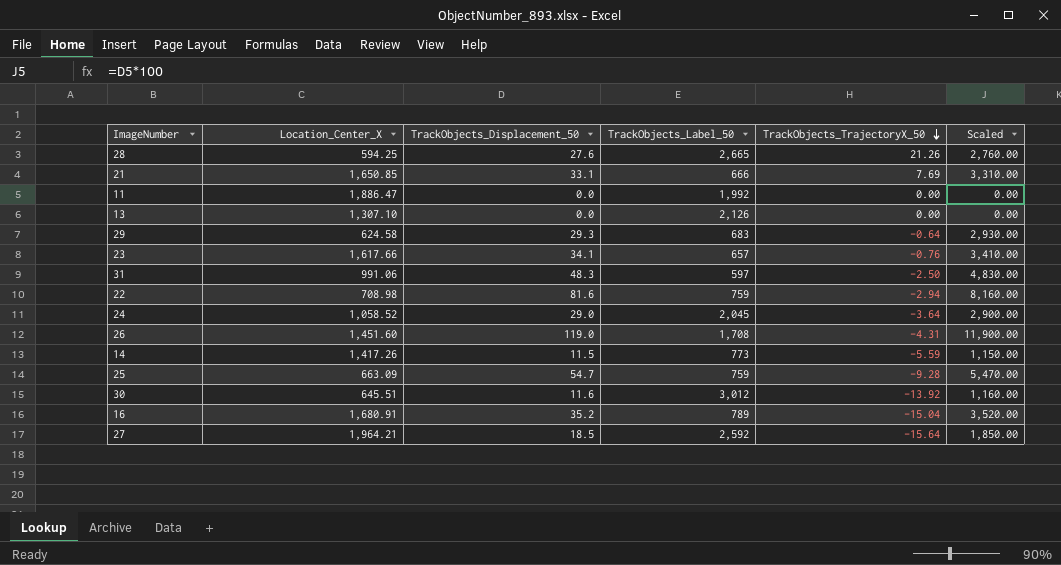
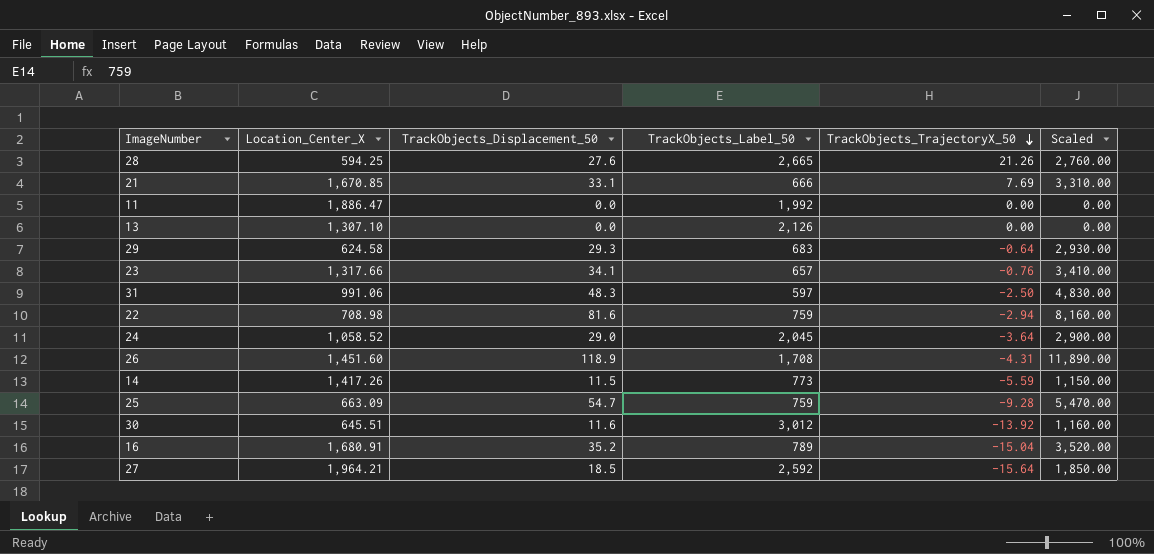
21 | Location_Center_X: 1,650.85 -> 1,670.85
23 | Location_Center_X: 1,617.66 -> 1,317.66
26 | TrackObjects_Displacement_50: 119.0 -> 118.9
26 | Scaled: 11,900.00 -> 11,890.00

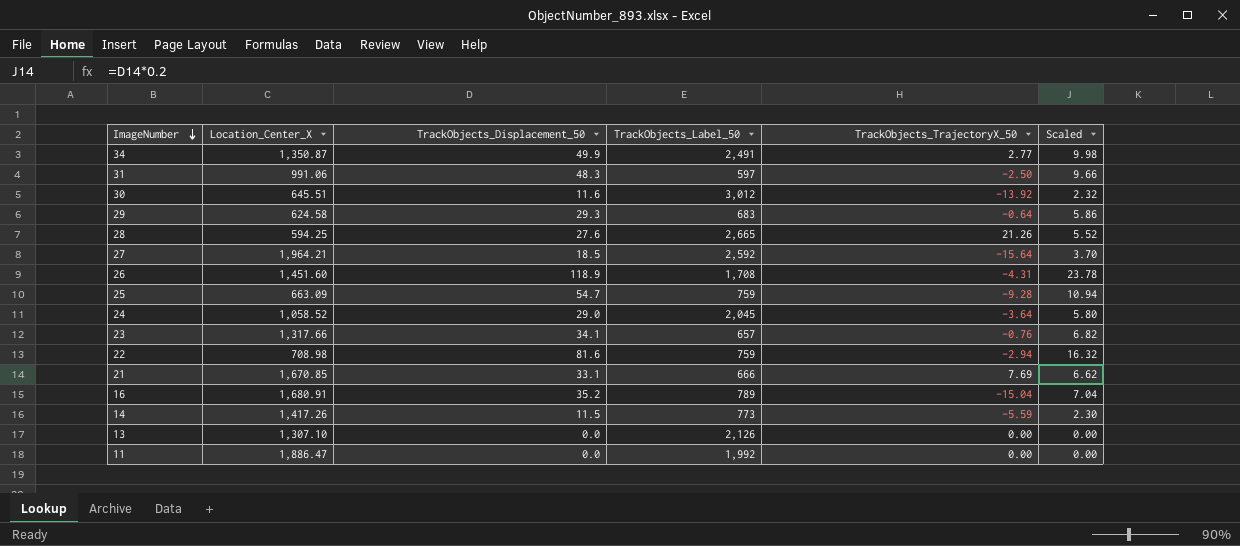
row order: TrackObjects_TrajectoryX_50 descending -> ImageNumber descending
column Scaled | formula: [TrackObjects_Displacement_50] * 100 -> [TrackObjects_Displacement_50] * 0.2
row 34: none -> 1,350.87 | 49.9 | 2,491 | 2.77 | 9.98

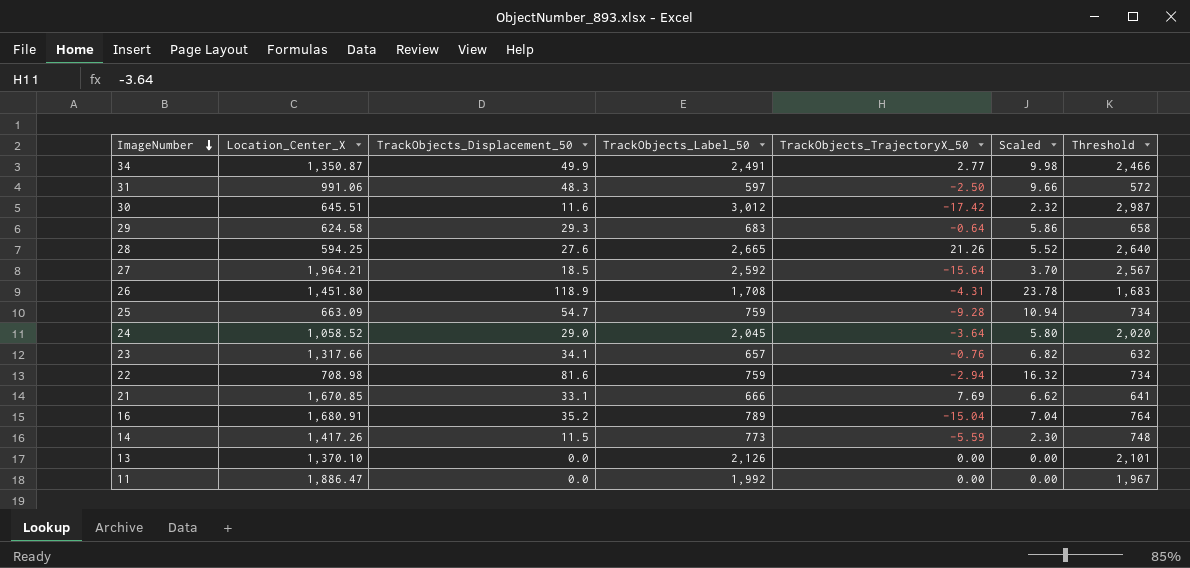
column Threshold | formula: none -> [TrackObjects_Label_50] - 25
30 | TrackObjects_TrajectoryX_50: -13.92 -> -17.42
26 | Location_Center_X: 1,451.60 -> 1,451.80
13 | Location_Center_X: 1,307.10 -> 1,370.10

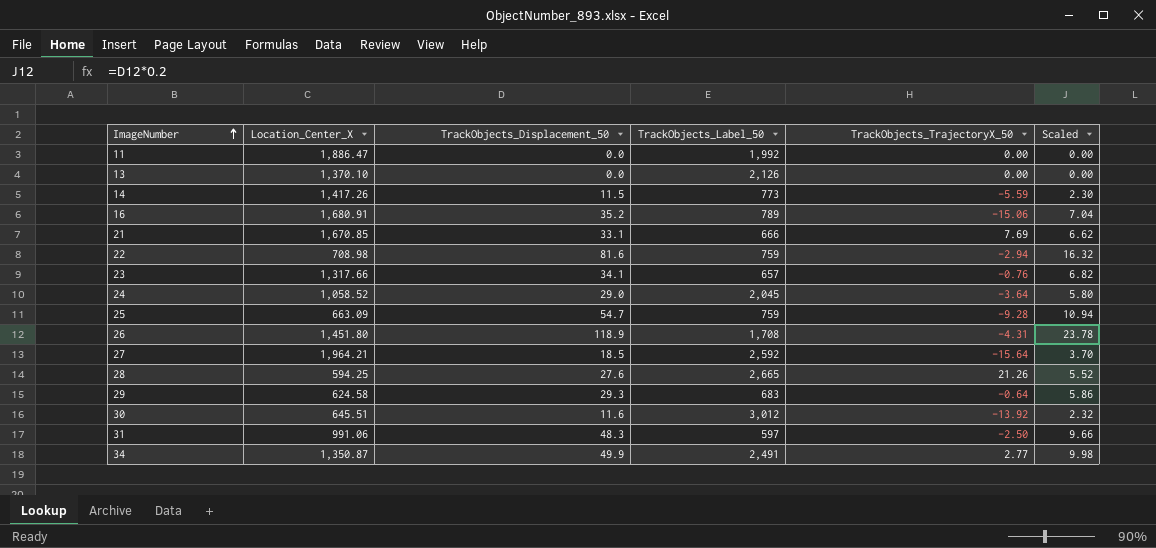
row order: ImageNumber descending -> ImageNumber ascending
column Threshold | formula: [TrackObjects_Label_50] - 25 -> none
16 | TrackObjects_TrajectoryX_50: -15.04 -> -15.06
30 | TrackObjects_TrajectoryX_50: -17.42 -> -13.92

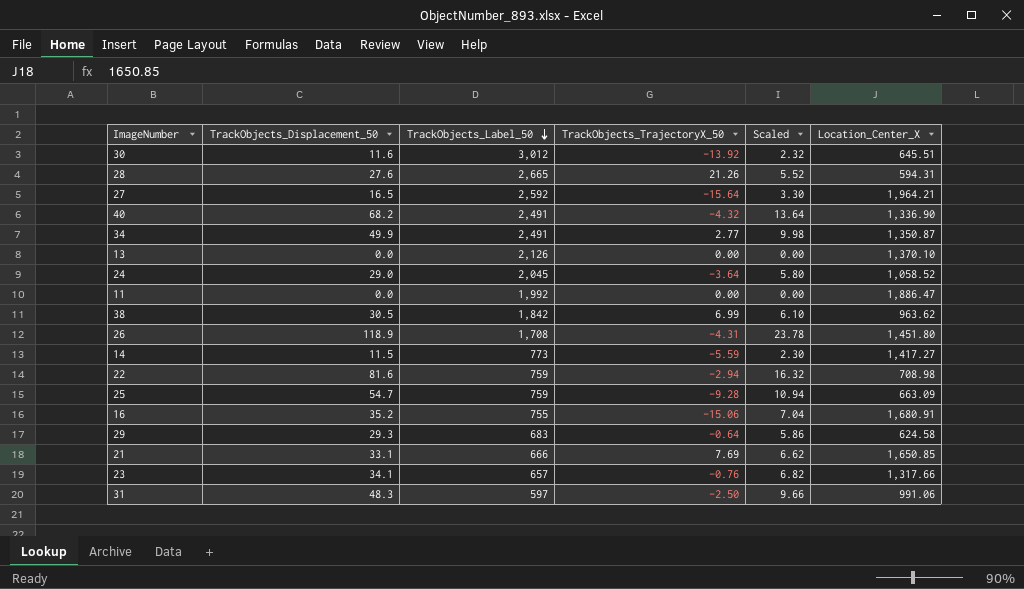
row order: ImageNumber ascending -> TrackObjects_Label_50 descending
column Location_Center_X | position: 2 -> 6
28 | Location_Center_X: 594.25 -> 594.31
27 | TrackObjects_Displacement_50: 18.5 -> 16.5
27 | Scaled: 3.70 -> 3.30
row 40: none -> 68.2 | 2,491 | -4.32 | 13.64 | 1,336.90
row 38: none -> 30.5 | 1,842 | 6.99 | 6.10 | 963.62
14 | Location_Center_X: 1,417.26 -> 1,417.27
16 | TrackObjects_Label_50: 789 -> 755
21 | Location_Center_X: 1,670.85 -> 1,650.85

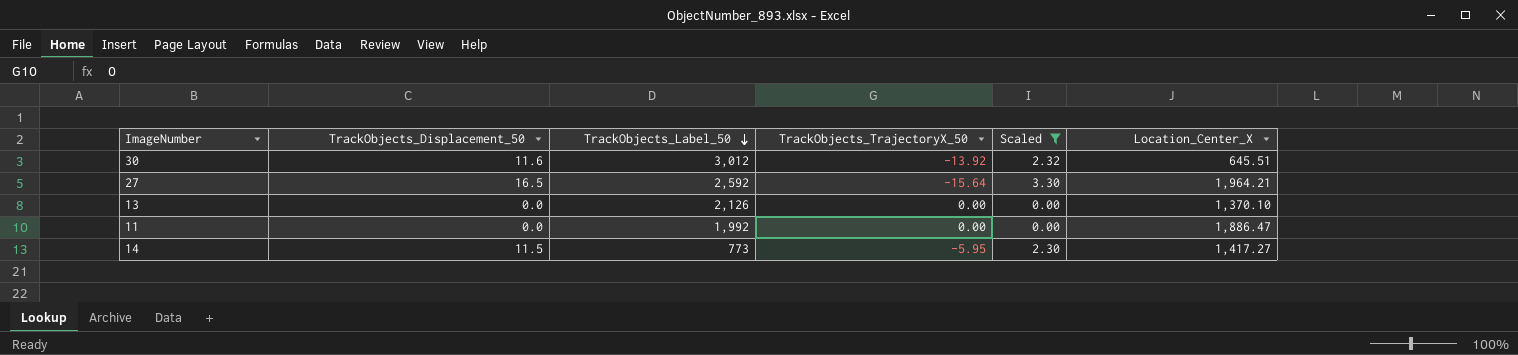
filter: none -> Scaled <= 3.30
14 | TrackObjects_TrajectoryX_50: -5.59 -> -5.95

